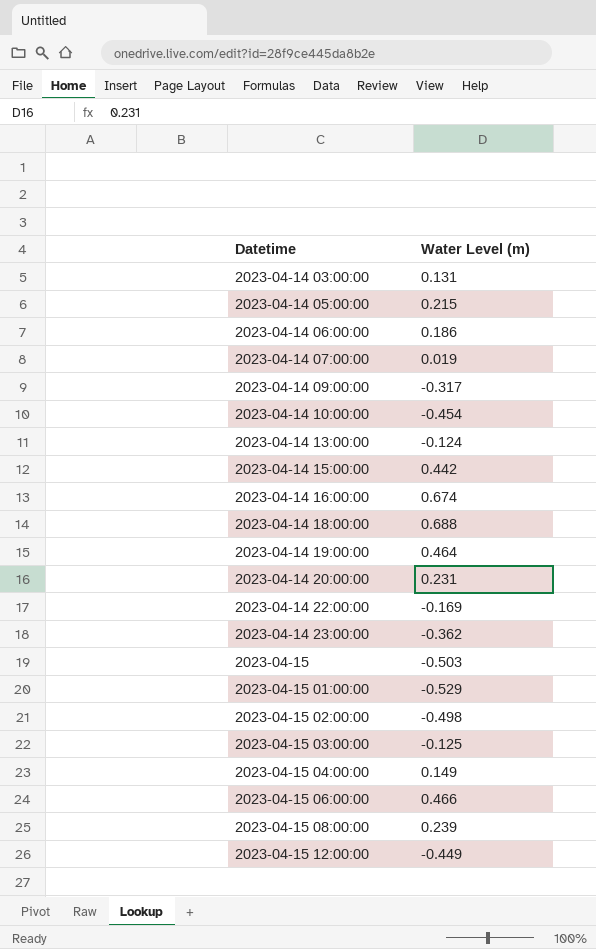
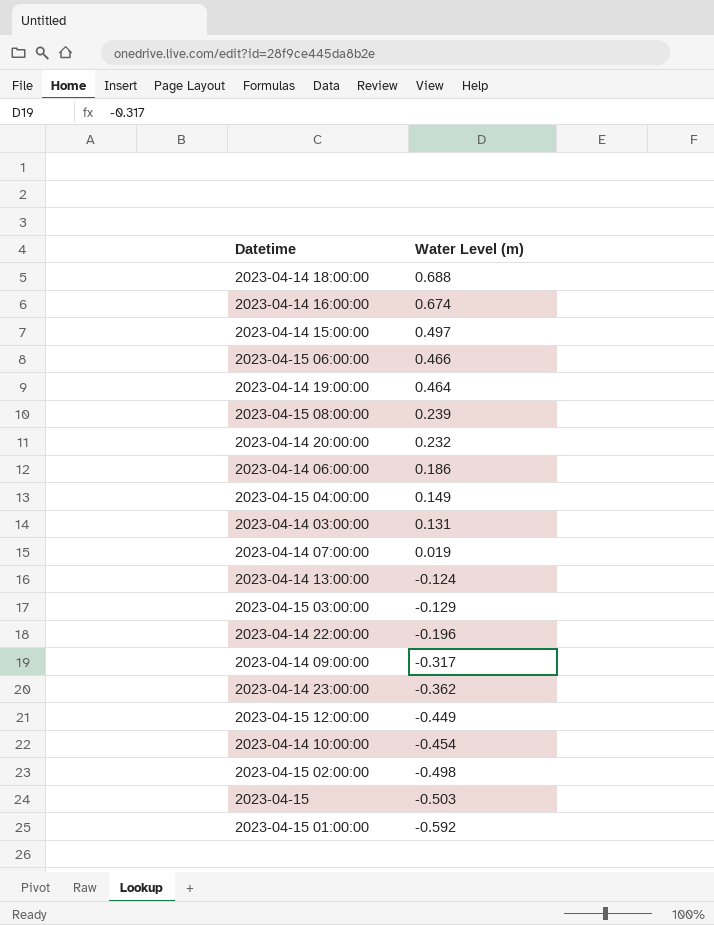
row order: Datetime ascending -> Water Level (m) descending
row 2023-04-14 05:00:00: 0.215 -> none
2023-04-14 15:00:00 | Water Level (m): 0.442 -> 0.497
2023-04-14 20:00:00 | Water Level (m): 0.231 -> 0.232
2023-04-15 03:00:00 | Water Level (m): -0.125 -> -0.129
2023-04-14 22:00:00 | Water Level (m): -0.169 -> -0.196
2023-04-15 01:00:00 | Water Level (m): -0.529 -> -0.592

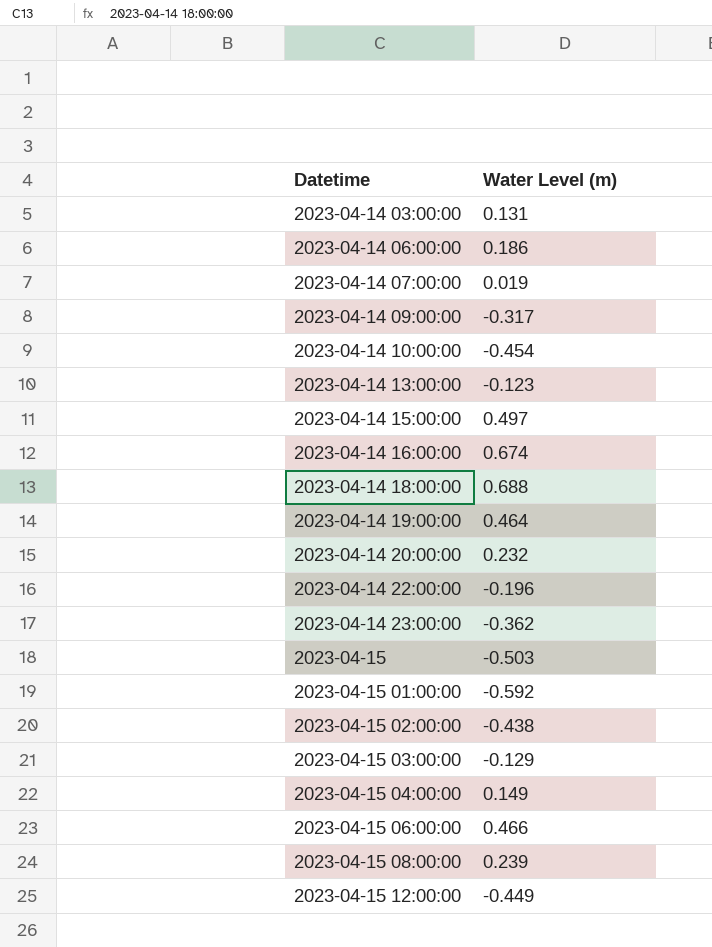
row order: Water Level (m) descending -> Datetime ascending
2023-04-14 13:00:00 | Water Level (m): -0.124 -> -0.123
2023-04-15 02:00:00 | Water Level (m): -0.498 -> -0.438

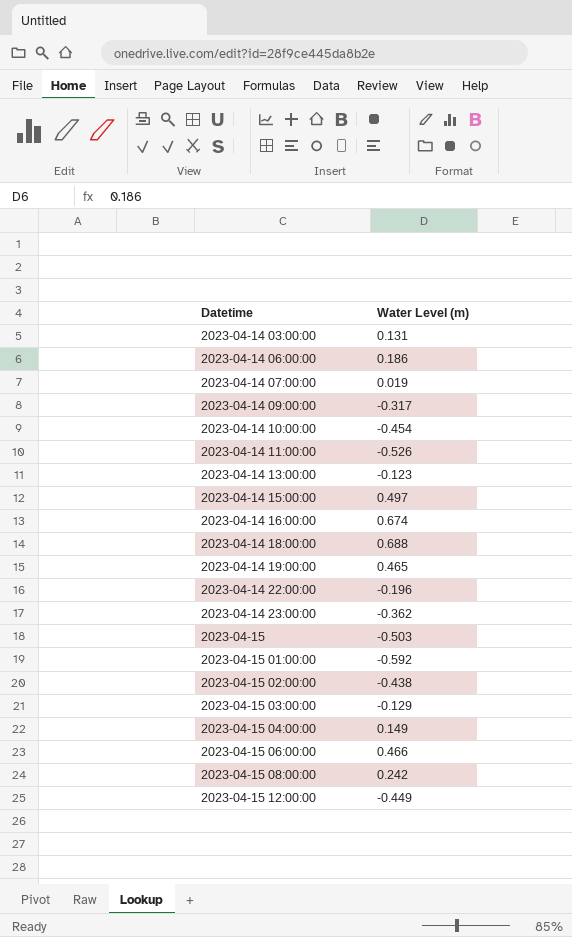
row 2023-04-14 20:00:00: 0.232 -> none
row 2023-04-14 11:00:00: none -> -0.526
2023-04-14 19:00:00 | Water Level (m): 0.464 -> 0.465
2023-04-15 08:00:00 | Water Level (m): 0.239 -> 0.242

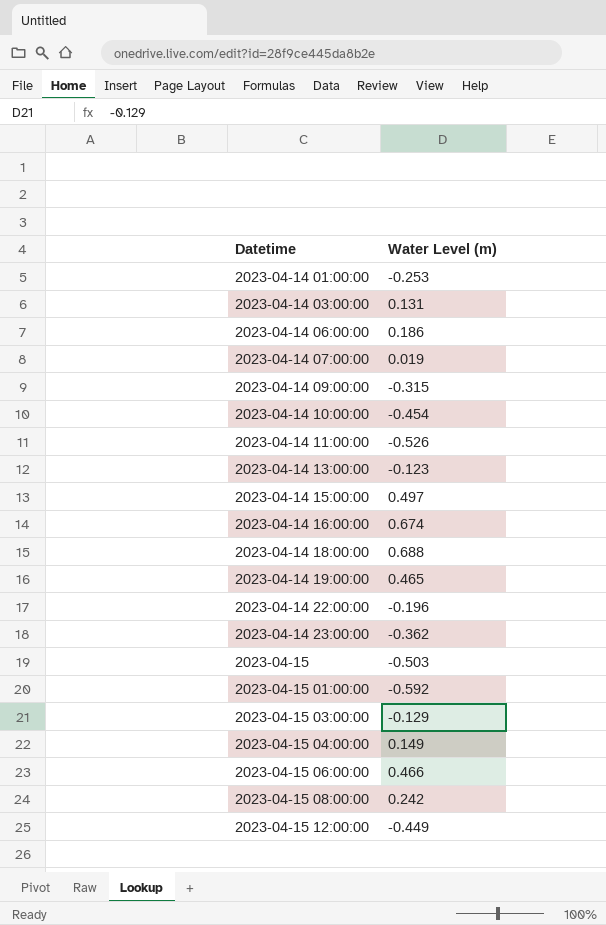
row 2023-04-15 02:00:00: -0.438 -> none
row 2023-04-14 01:00:00: none -> -0.253
2023-04-14 09:00:00 | Water Level (m): -0.317 -> -0.315

